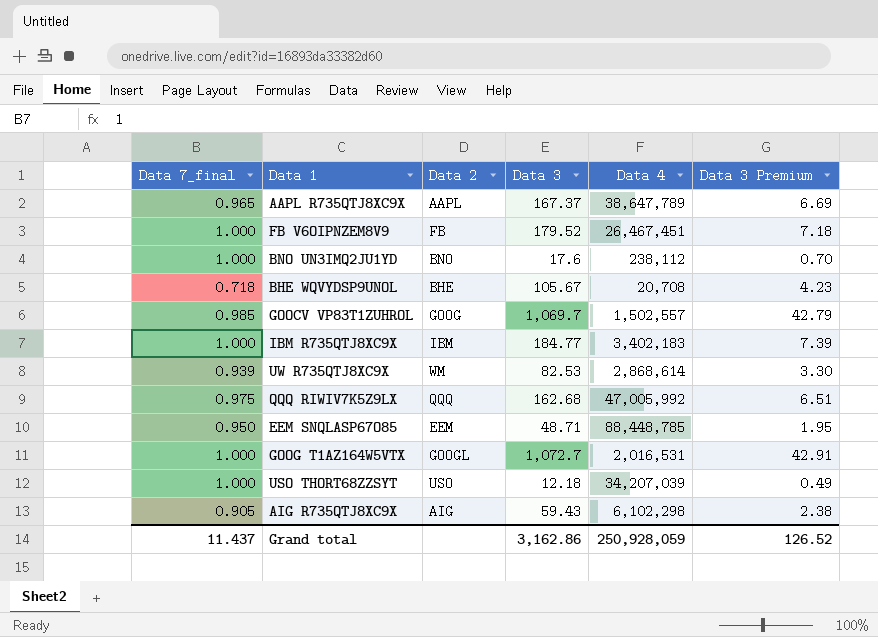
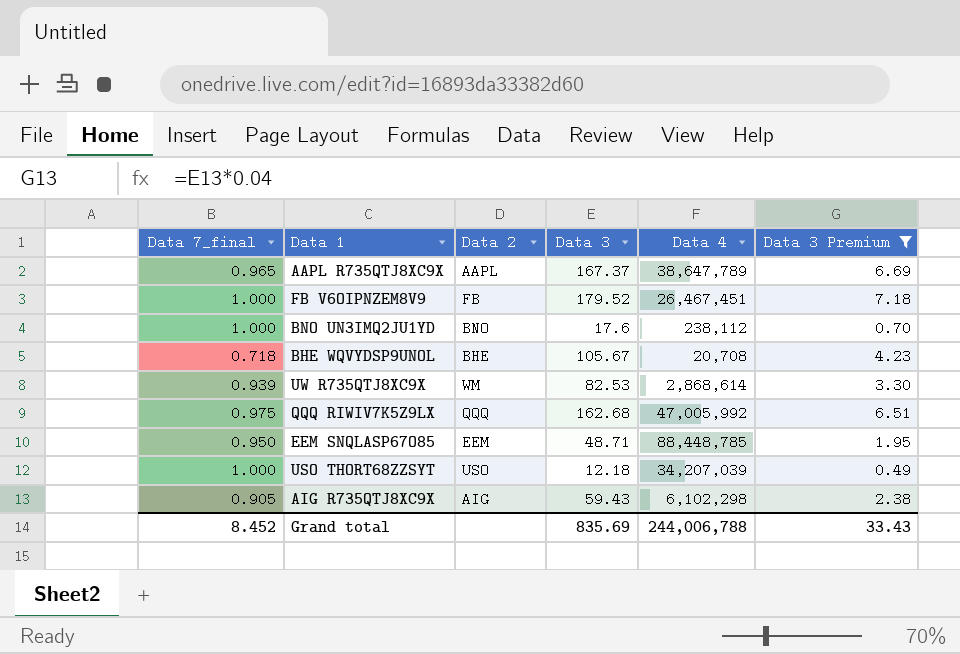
filter: none -> Data 3 Premium <= 7.18
Grand total | Data 7_final: 11.437 -> 8.452
Grand total | Data 3: 3,162.86 -> 835.69
Grand total | Data 4: 250,928,059 -> 244,006,788
Grand total | Data 3 Premium: 126.52 -> 33.43

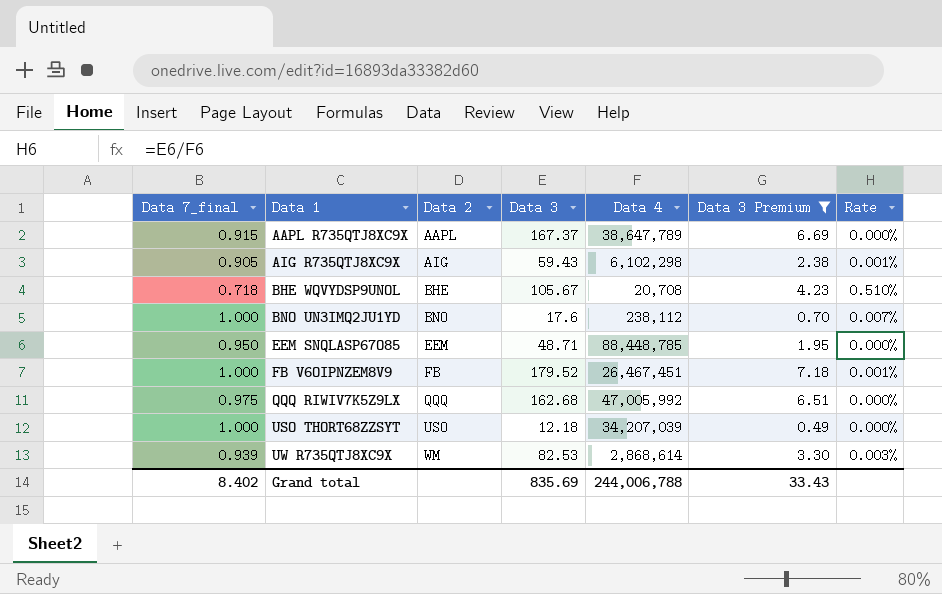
row order: none -> Data 1 ascending
column Rate | formula: none -> [Data 3] / [Data 4]
AAPL R735QTJ8XC9X | Data 7_final: 0.965 -> 0.915
Grand total | Data 7_final: 8.452 -> 8.402

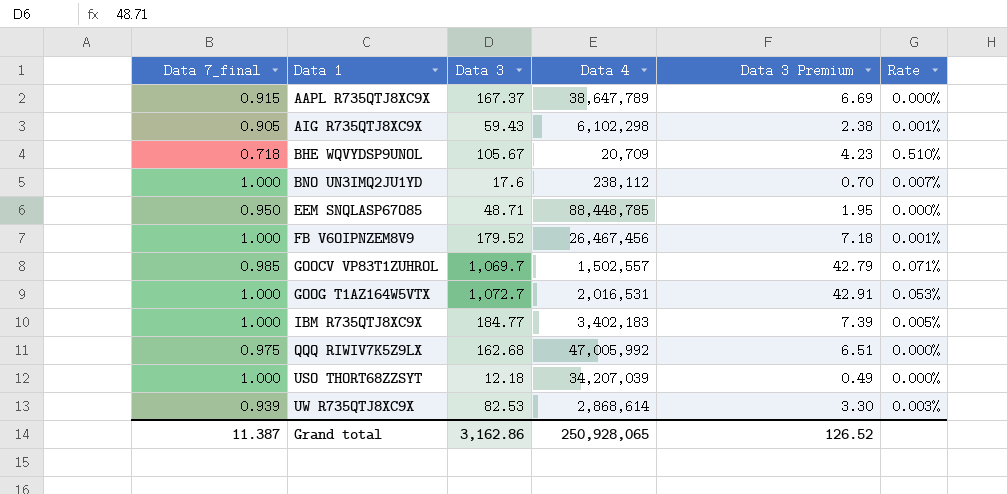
filter: Data 3 Premium <= 7.18 -> none
column Data 2 | position: 3 -> none
BHE WQVYDSP9UNOL | Data 4: 20,708 -> 20,709
FB V6OIPNZEM8V9 | Data 4: 26,467,451 -> 26,467,456
Grand total | Data 7_final: 8.402 -> 11.387
Grand total | Data 3: 835.69 -> 3,162.86
Grand total | Data 4: 244,006,788 -> 250,928,065
Grand total | Data 3 Premium: 33.43 -> 126.52

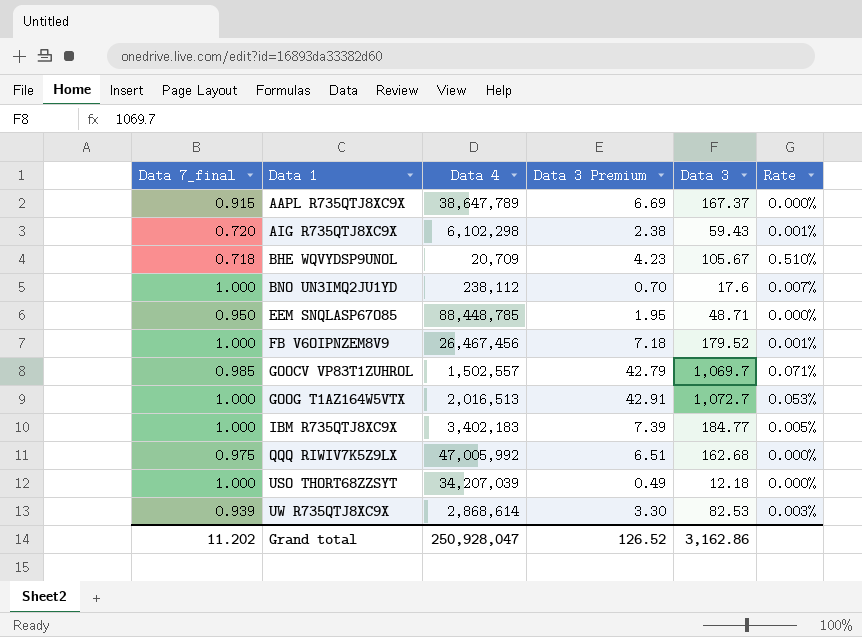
column Data 3 | position: 3 -> 5
AIG R735QTJ8XC9X | Data 7_final: 0.905 -> 0.720
GOOG T1AZ164W5VTX | Data 4: 2,016,531 -> 2,016,513
Grand total | Data 7_final: 11.387 -> 11.202
Grand total | Data 4: 250,928,065 -> 250,928,047

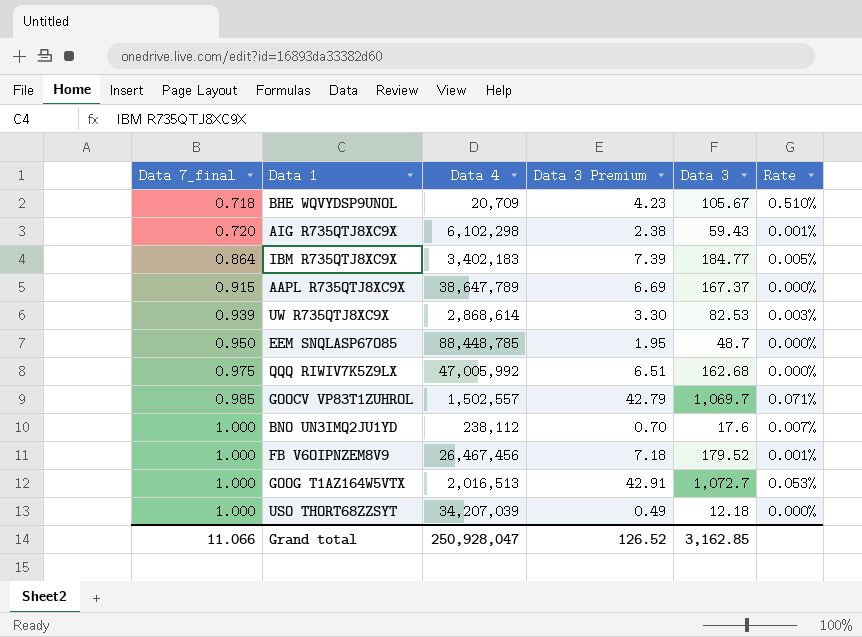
row order: Data 1 ascending -> Data 7_final ascending
IBM R735QTJ8XC9X | Data 7_final: 1.000 -> 0.864
EEM SNQLASP67O85 | Data 3: 48.71 -> 48.7
Grand total | Data 7_final: 11.202 -> 11.066
Grand total | Data 3: 3,162.86 -> 3,162.85

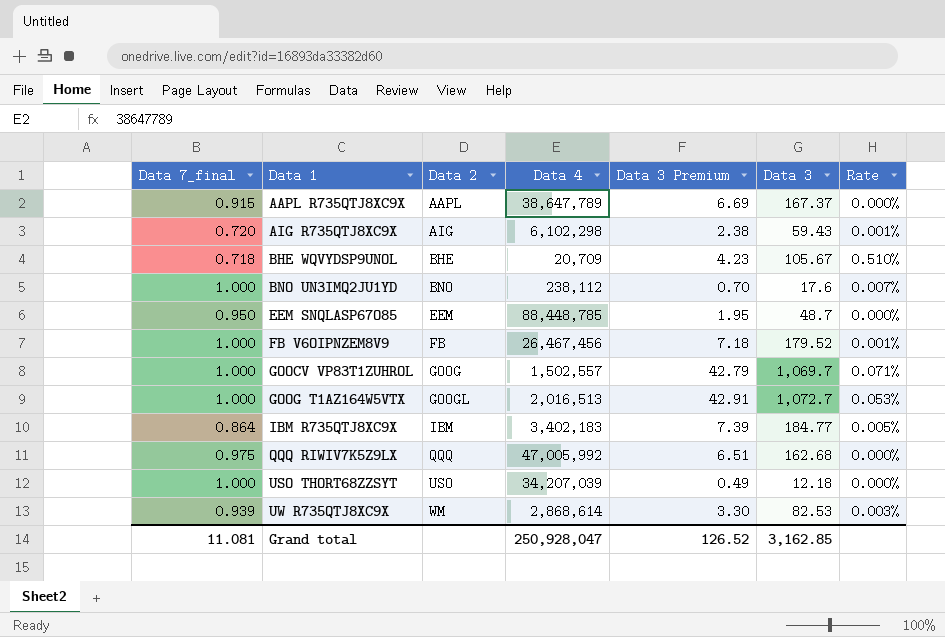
row order: Data 7_final ascending -> Data 1 ascending
column Data 2 | position: none -> 3
GOOCV VP83T1ZUHROL | Data 7_final: 0.985 -> 1.000
Grand total | Data 7_final: 11.066 -> 11.081

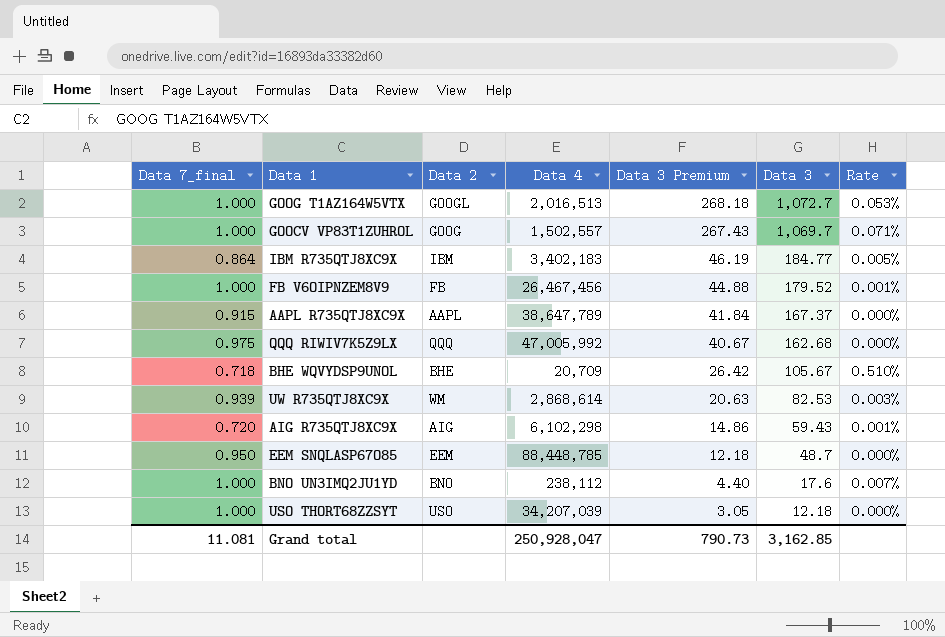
row order: Data 1 ascending -> Data 3 Premium descending
column Data 3 Premium | formula: [Data 3] * 0.04 -> [Data 3] * 0.25
Grand total | Data 3 Premium: 126.52 -> 790.73

